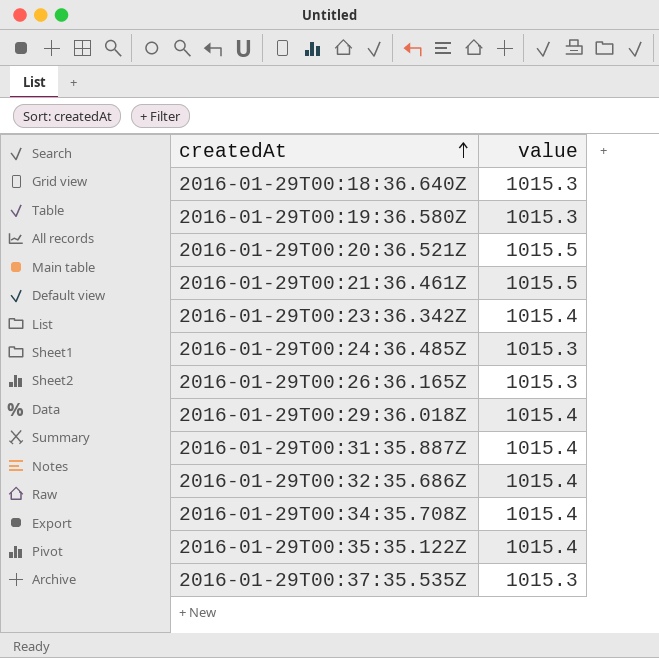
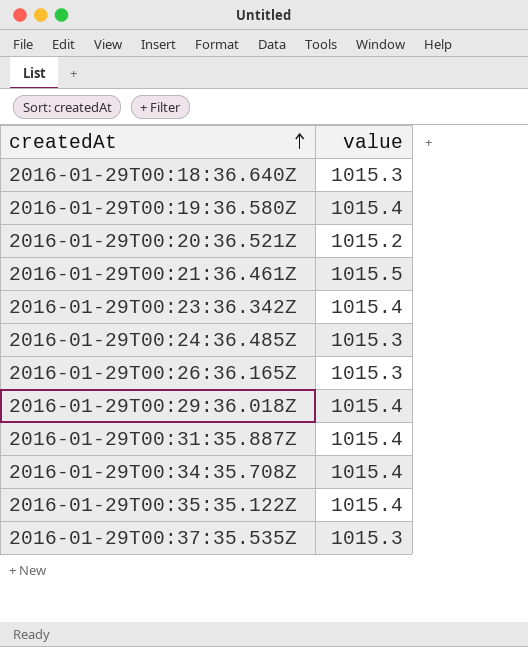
row 2016-01-29T00:32:35.686Z: 1015.4 -> none
2016-01-29T00:19:36.580Z | value: 1015.3 -> 1015.4
2016-01-29T00:20:36.521Z | value: 1015.5 -> 1015.2

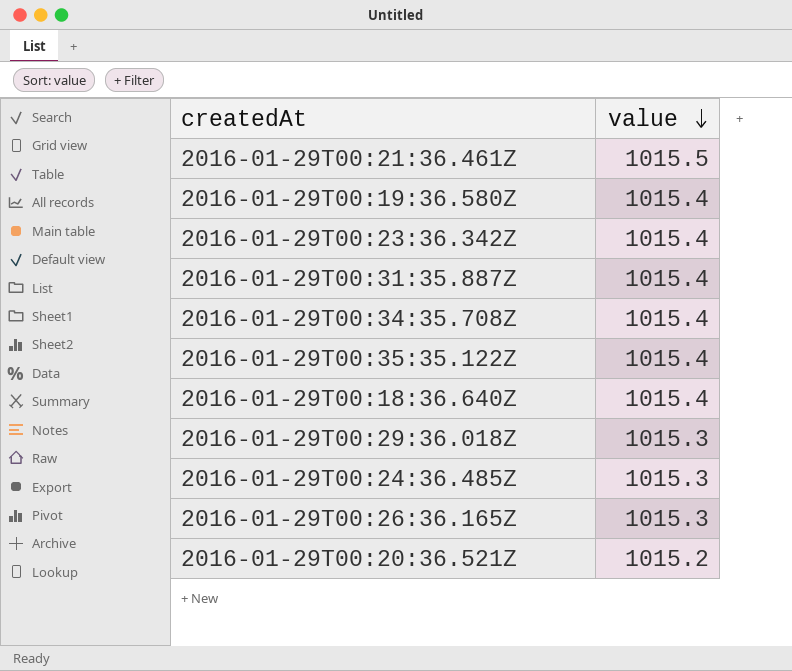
row order: createdAt ascending -> value descending
row 2016-01-29T00:37:35.535Z: 1015.3 -> none
2016-01-29T00:18:36.640Z | value: 1015.3 -> 1015.4
2016-01-29T00:29:36.018Z | value: 1015.4 -> 1015.3

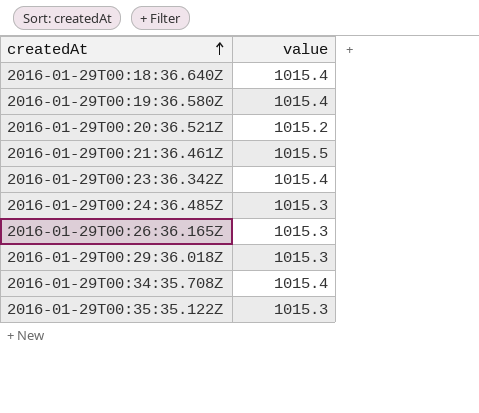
row order: value descending -> createdAt ascending
row 2016-01-29T00:31:35.887Z: 1015.4 -> none
2016-01-29T00:35:35.122Z | value: 1015.4 -> 1015.3

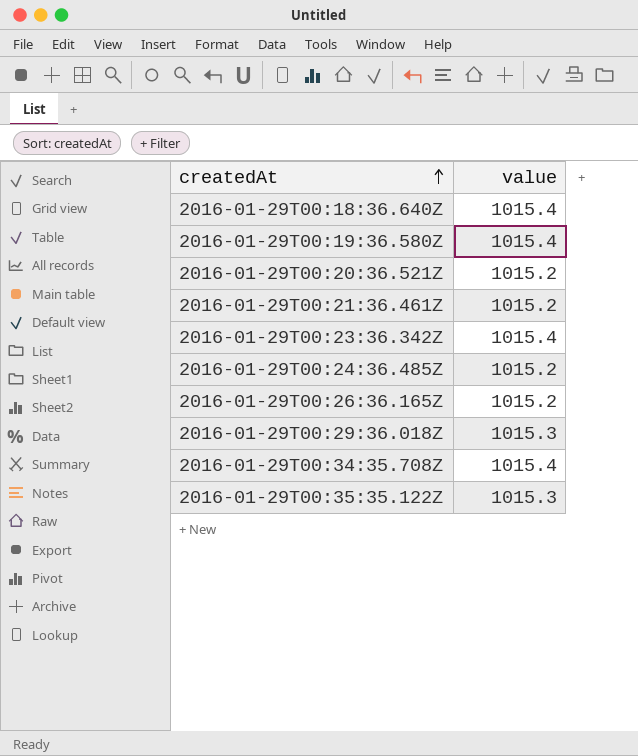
2016-01-29T00:21:36.461Z | value: 1015.5 -> 1015.2
2016-01-29T00:24:36.485Z | value: 1015.3 -> 1015.2
2016-01-29T00:26:36.165Z | value: 1015.3 -> 1015.2

